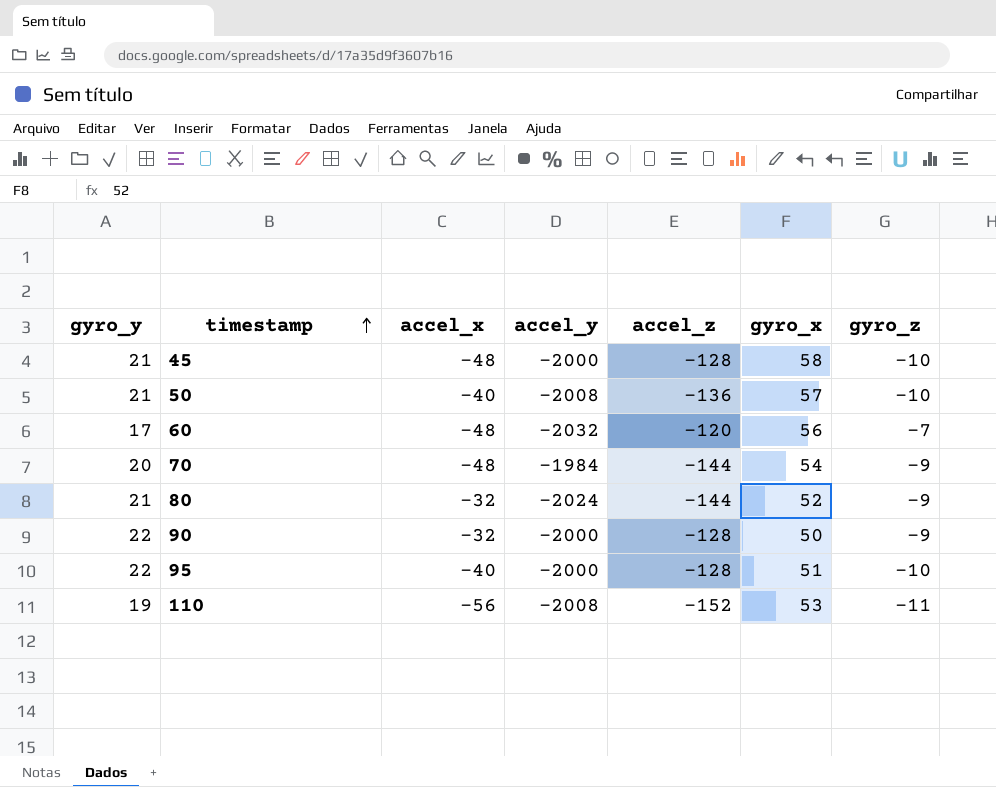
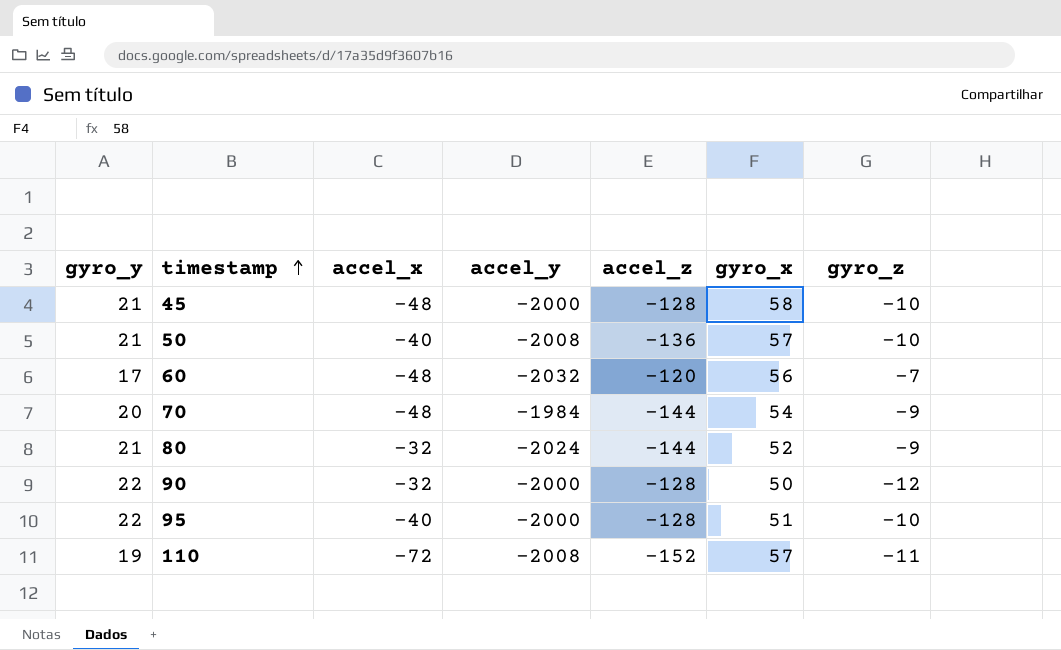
90 | gyro_z: -9 -> -12
110 | accel_x: -56 -> -72
110 | gyro_x: 53 -> 57

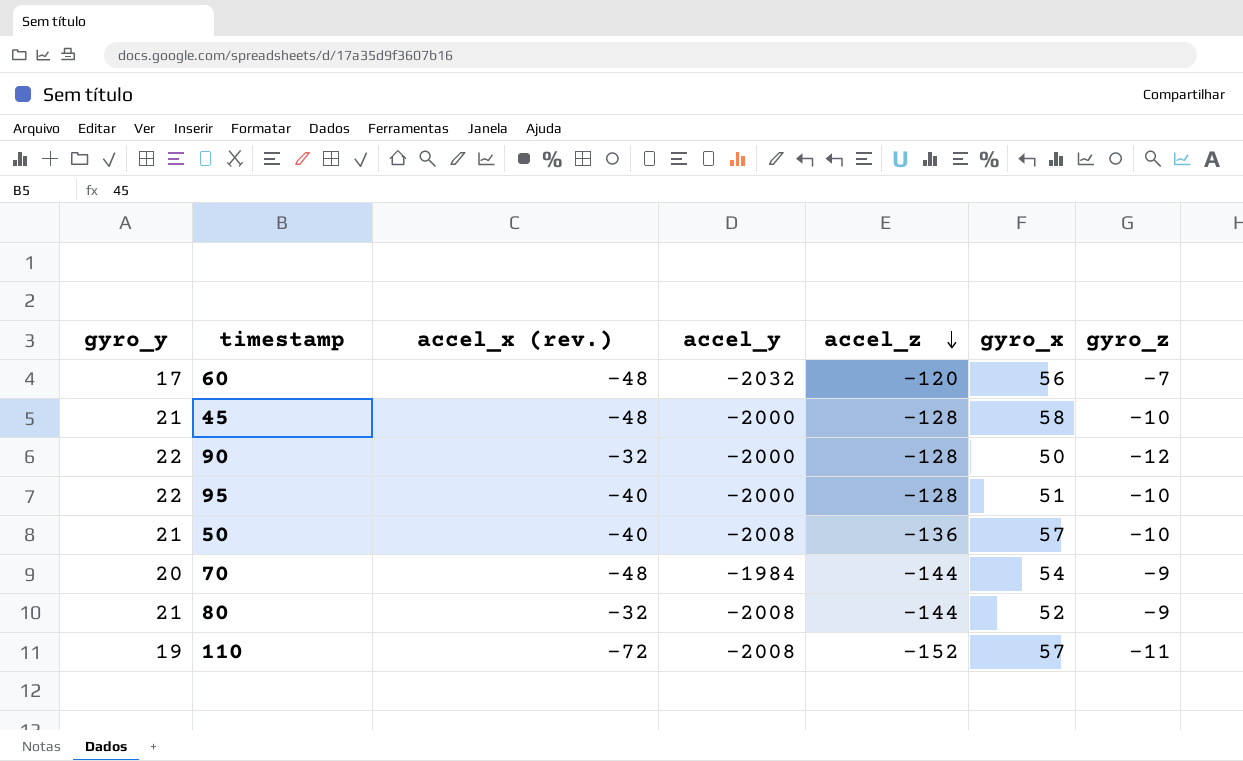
row order: timestamp ascending -> accel_z descending
column name: accel_x -> accel_x (rev.)
80 | accel_y: -2024 -> -2008

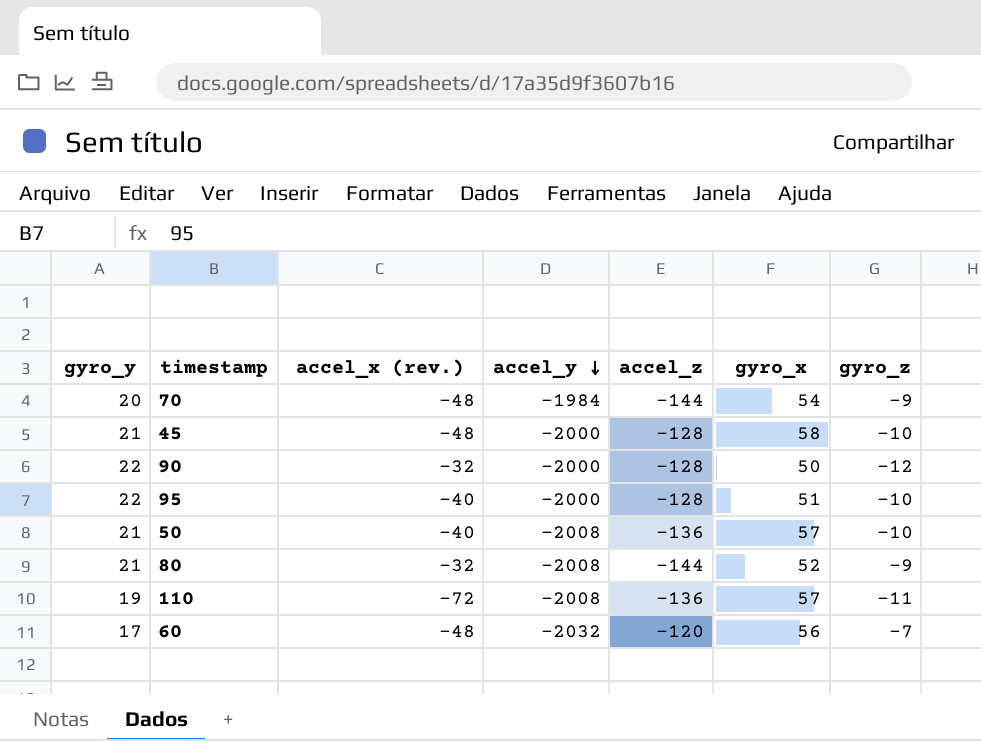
row order: accel_z descending -> accel_y descending
110 | accel_z: -152 -> -136

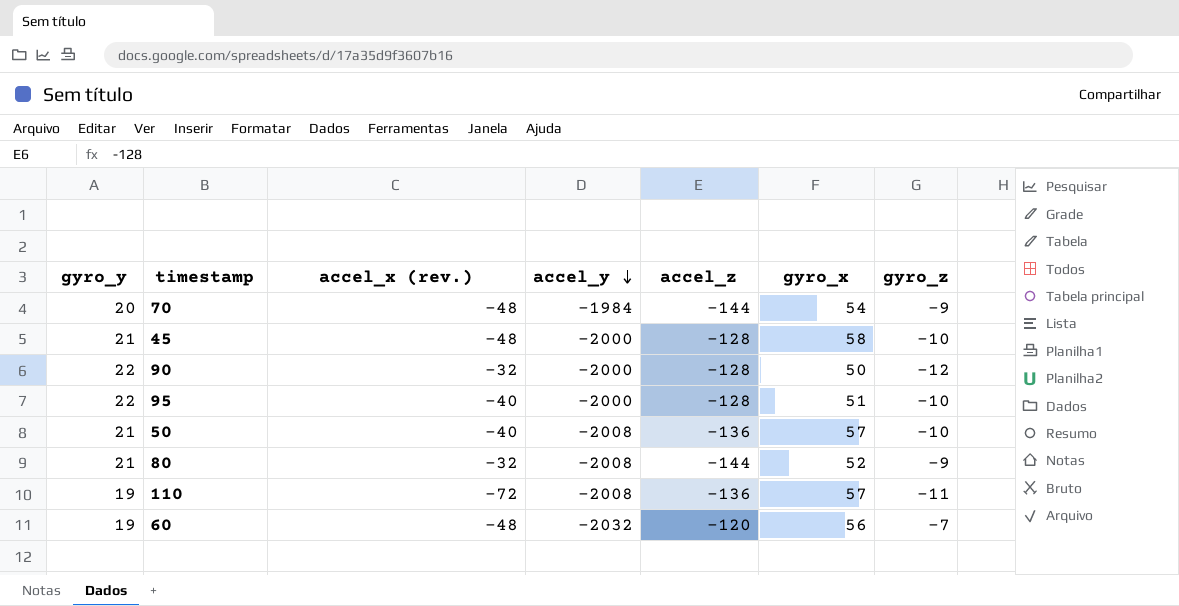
60 | gyro_y: 17 -> 19

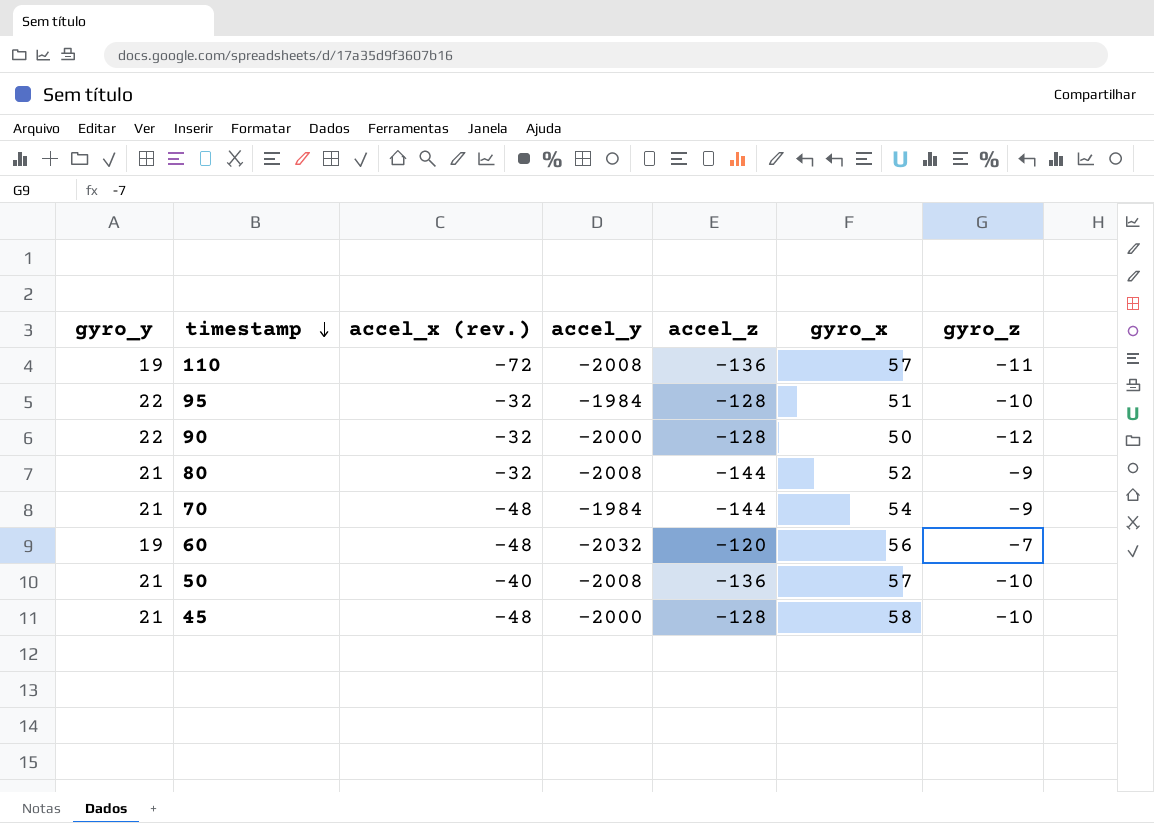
row order: accel_y descending -> timestamp descending
95 | accel_x (rev.): -40 -> -32
95 | accel_y: -2000 -> -1984
70 | gyro_y: 20 -> 21

